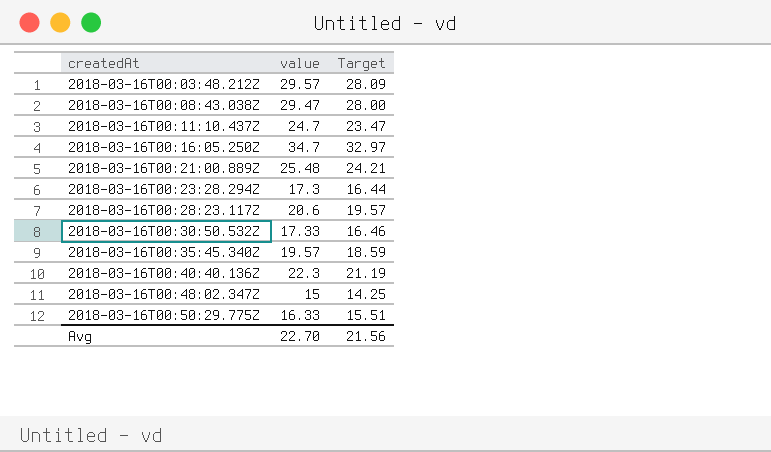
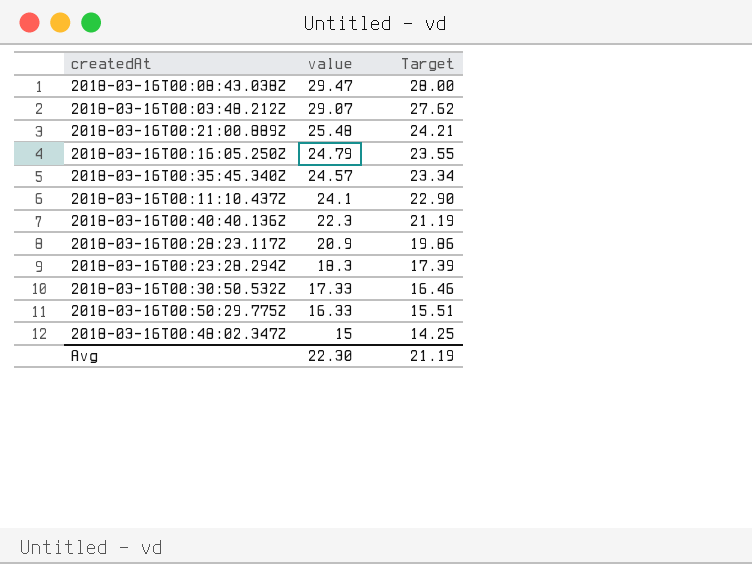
row order: createdAt ascending -> value descending
2018-03-16T00:03:48.212Z | value: 29.57 -> 29.07
2018-03-16T00:03:48.212Z | Target: 28.09 -> 27.62
2018-03-16T00:16:05.250Z | value: 34.7 -> 24.79
2018-03-16T00:16:05.250Z | Target: 32.97 -> 23.55
2018-03-16T00:35:45.340Z | value: 19.57 -> 24.57
2018-03-16T00:35:45.340Z | Target: 18.59 -> 23.34
2018-03-16T00:11:10.437Z | value: 24.7 -> 24.1
2018-03-16T00:11:10.437Z | Target: 23.47 -> 22.90
2018-03-16T00:28:23.117Z | value: 20.6 -> 20.9
2018-03-16T00:28:23.117Z | Target: 19.57 -> 19.86
2018-03-16T00:23:28.294Z | value: 17.3 -> 18.3
2018-03-16T00:23:28.294Z | Target: 16.44 -> 17.39
Avg | value: 22.70 -> 22.30
Avg | Target: 21.56 -> 21.19

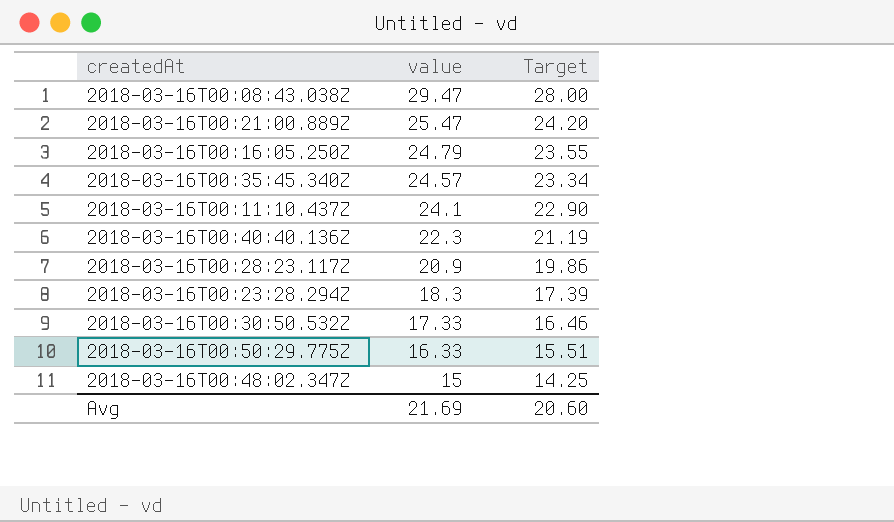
row 2018-03-16T00:03:48.212Z: 29.07 | 27.62 -> none
2018-03-16T00:21:00.889Z | value: 25.48 -> 25.47
2018-03-16T00:21:00.889Z | Target: 24.21 -> 24.20
Avg | value: 22.30 -> 21.69
Avg | Target: 21.19 -> 20.60

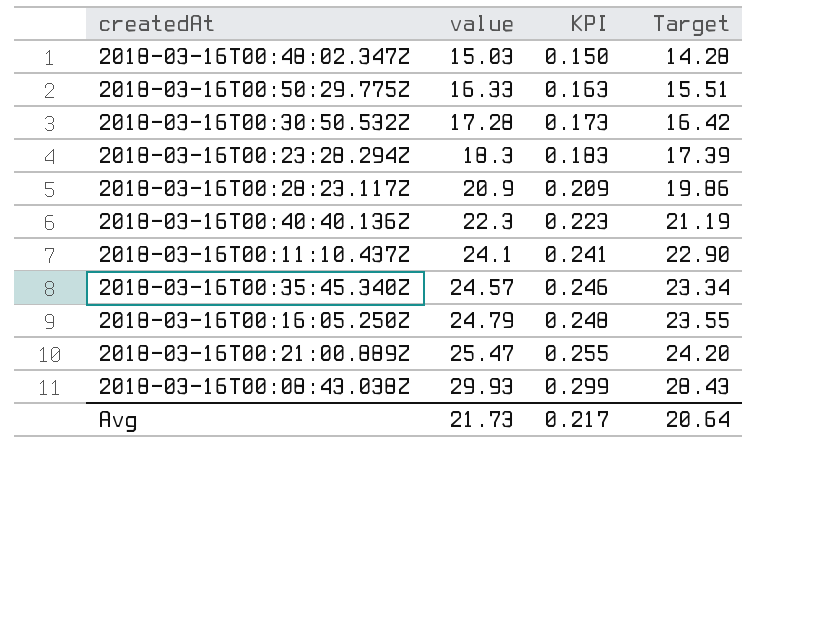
row order: value descending -> value ascending
column KPI | formula: none -> [value] * 0.01
2018-03-16T00:48:02.347Z | value: 15 -> 15.03
2018-03-16T00:48:02.347Z | Target: 14.25 -> 14.28
2018-03-16T00:30:50.532Z | value: 17.33 -> 17.28
2018-03-16T00:30:50.532Z | Target: 16.46 -> 16.42
2018-03-16T00:08:43.038Z | value: 29.47 -> 29.93
2018-03-16T00:08:43.038Z | Target: 28.00 -> 28.43
Avg | value: 21.69 -> 21.73
Avg | Target: 20.60 -> 20.64

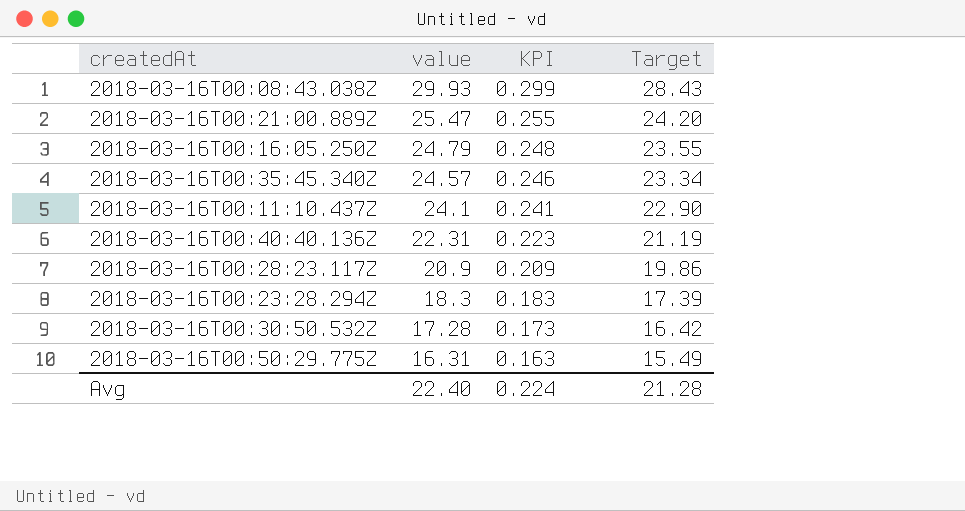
row order: value ascending -> value descending
row 2018-03-16T00:48:02.347Z: 15.03 | 0.150 | 14.28 -> none
2018-03-16T00:40:40.136Z | value: 22.3 -> 22.31
2018-03-16T00:50:29.775Z | value: 16.33 -> 16.31
2018-03-16T00:50:29.775Z | Target: 15.51 -> 15.49
Avg | value: 21.73 -> 22.40
Avg | KPI: 0.217 -> 0.224
Avg | Target: 20.64 -> 21.28

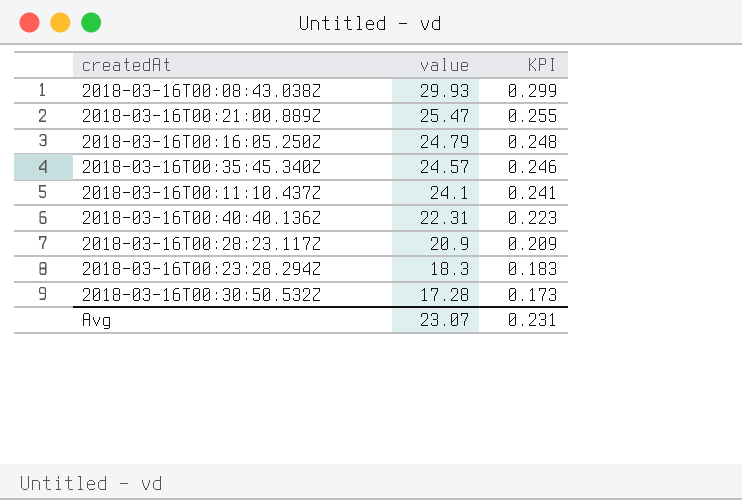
column Target | formula: [value] * 0.95 -> none
row 2018-03-16T00:50:29.775Z: 16.31 | 0.163 | 15.49 -> none
Avg | value: 22.40 -> 23.07
Avg | KPI: 0.224 -> 0.231

